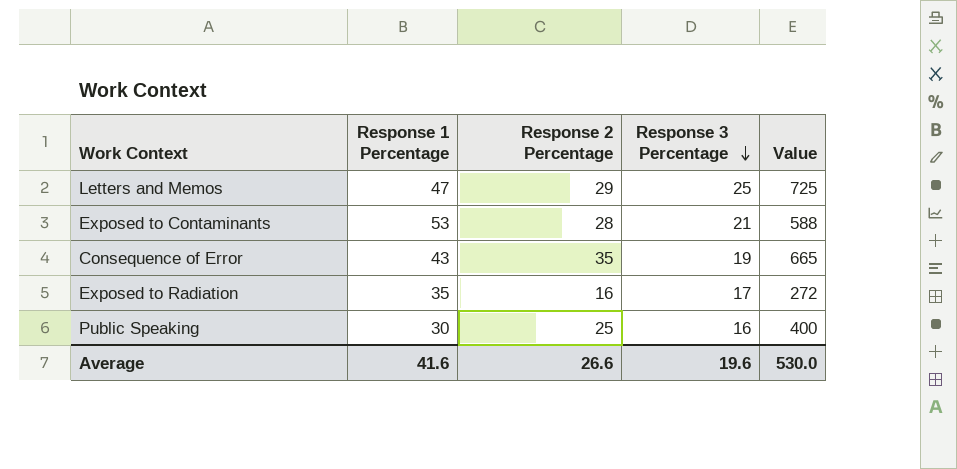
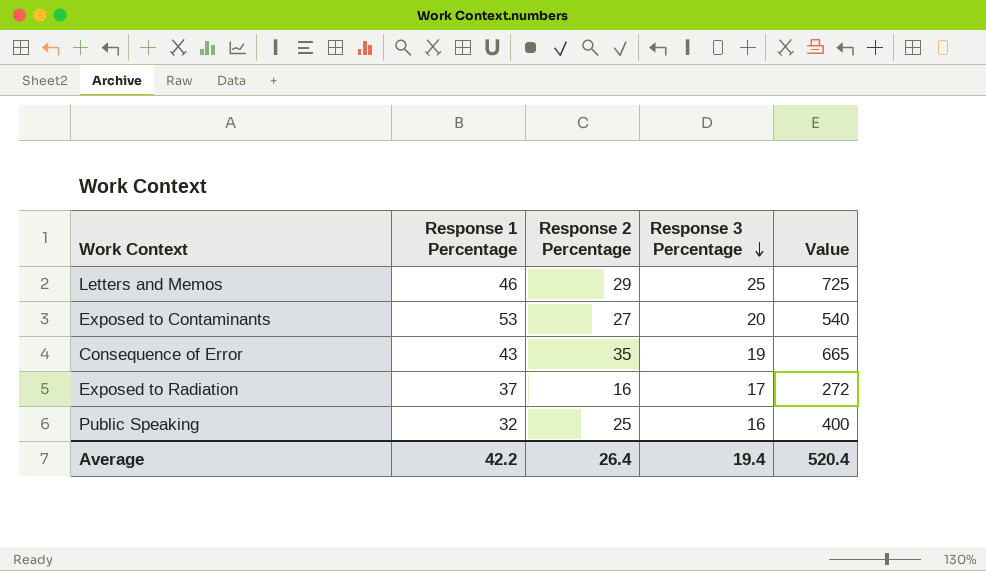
Letters and Memos | Response 1 Percentage: 47 -> 46
Exposed to Contaminants | Response 2 Percentage: 28 -> 27
Exposed to Contaminants | Response 3 Percentage: 21 -> 20
Exposed to Contaminants | Value: 588 -> 540
Exposed to Radiation | Response 1 Percentage: 35 -> 37
Public Speaking | Response 1 Percentage: 30 -> 32
Average | Response 1 Percentage: 41.6 -> 42.2
Average | Response 2 Percentage: 26.6 -> 26.4
Average | Response 3 Percentage: 19.6 -> 19.4
Average | Value: 530.0 -> 520.4

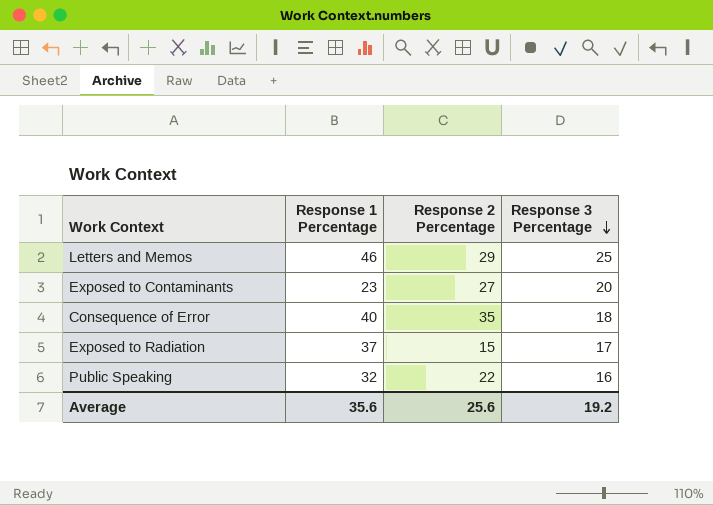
column Value | formula: [Response 2 Percentage] * [Response 3 Percentage] -> none
Exposed to Contaminants | Response 1 Percentage: 53 -> 23
Consequence of Error | Response 1 Percentage: 43 -> 40
Consequence of Error | Response 3 Percentage: 19 -> 18
Exposed to Radiation | Response 2 Percentage: 16 -> 15
Public Speaking | Response 2 Percentage: 25 -> 22
Average | Response 1 Percentage: 42.2 -> 35.6
Average | Response 2 Percentage: 26.4 -> 25.6
Average | Response 3 Percentage: 19.4 -> 19.2

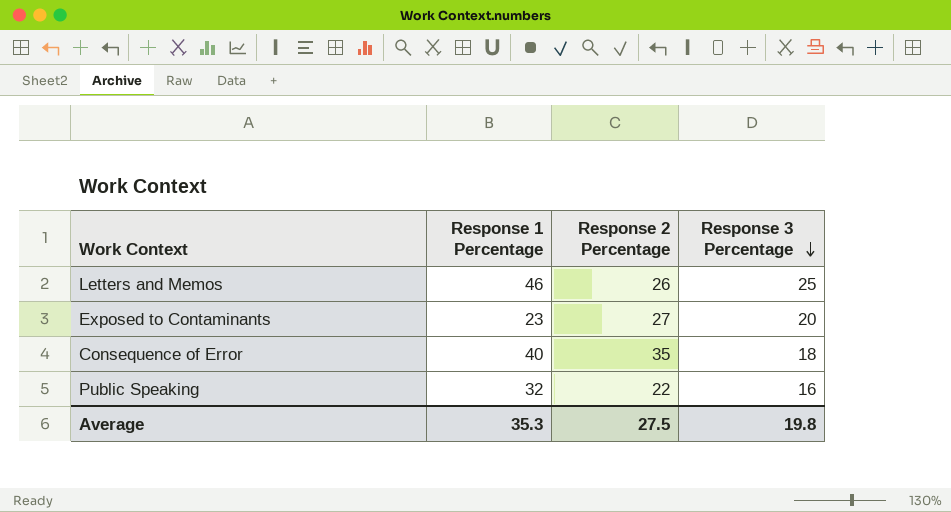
row Exposed to Radiation: 37 | 15 | 17 -> none
Letters and Memos | Response 2 Percentage: 29 -> 26
Average | Response 1 Percentage: 35.6 -> 35.3
Average | Response 2 Percentage: 25.6 -> 27.5
Average | Response 3 Percentage: 19.2 -> 19.8

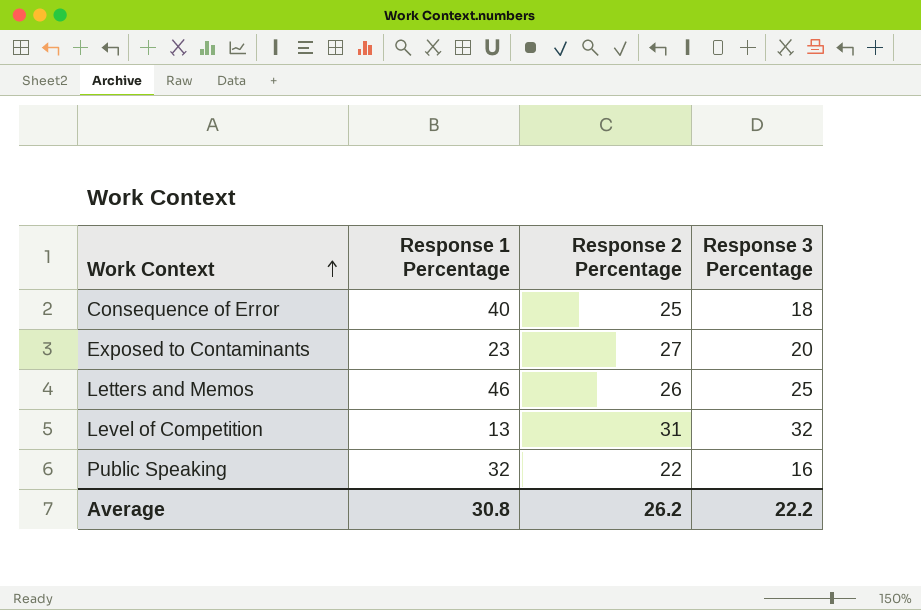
row order: Response 3 Percentage descending -> Work Context ascending
Consequence of Error | Response 2 Percentage: 35 -> 25
row Level of Competition: none -> 13 | 31 | 32
Average | Response 1 Percentage: 35.3 -> 30.8
Average | Response 2 Percentage: 27.5 -> 26.2
Average | Response 3 Percentage: 19.8 -> 22.2

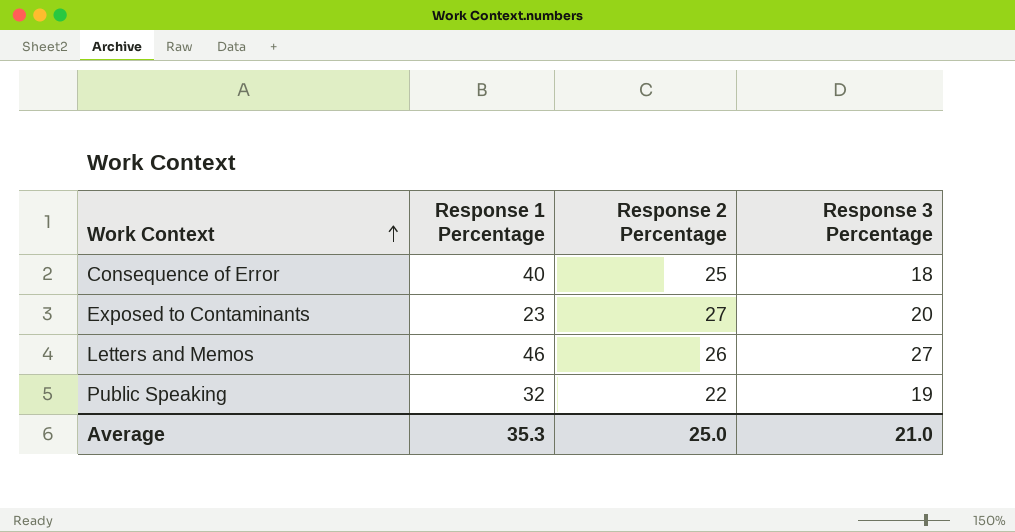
row Level of Competition: 13 | 31 | 32 -> none
Letters and Memos | Response 3 Percentage: 25 -> 27
Public Speaking | Response 3 Percentage: 16 -> 19
Average | Response 1 Percentage: 30.8 -> 35.3
Average | Response 2 Percentage: 26.2 -> 25.0
Average | Response 3 Percentage: 22.2 -> 21.0

